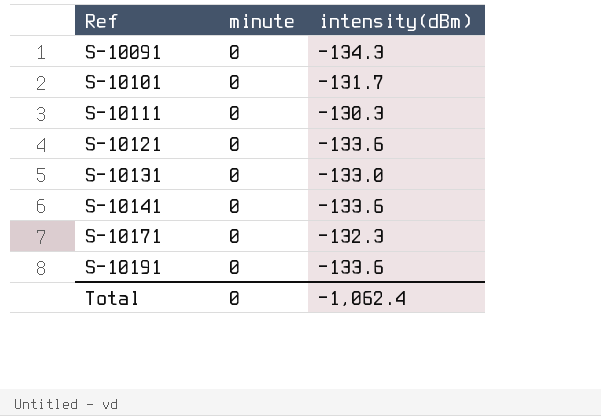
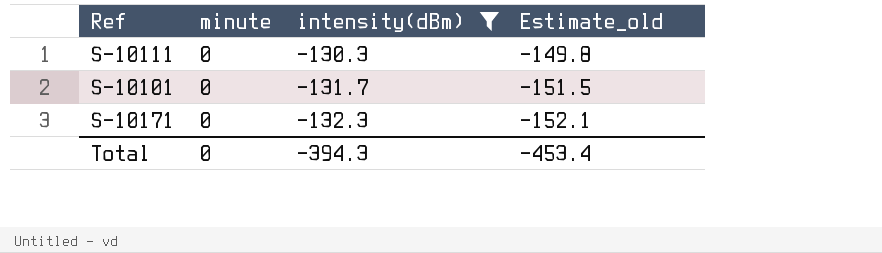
filter: none -> intensity(dBm) >= -132.3
row order: Ref ascending -> intensity(dBm) descending
column Estimate_old | formula: none -> [intensity(dBm)] * 1.15
Total | intensity(dBm): -1,062.4 -> -394.3

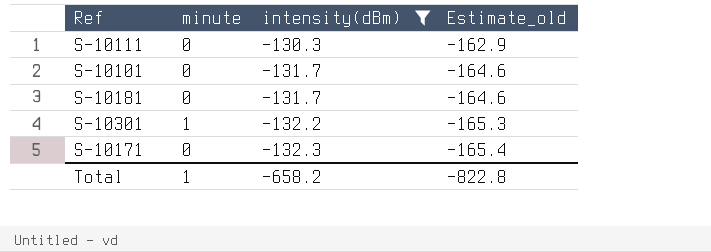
column Estimate_old | formula: [intensity(dBm)] * 1.15 -> [intensity(dBm)] * 1.25
row S-10181: none -> 0 | -131.7 | -164.6
row S-10301: none -> 1 | -132.2 | -165.3
Total | minute: 0 -> 1
Total | intensity(dBm): -394.3 -> -658.2
Total | Estimate_old: -453.4 -> -822.8

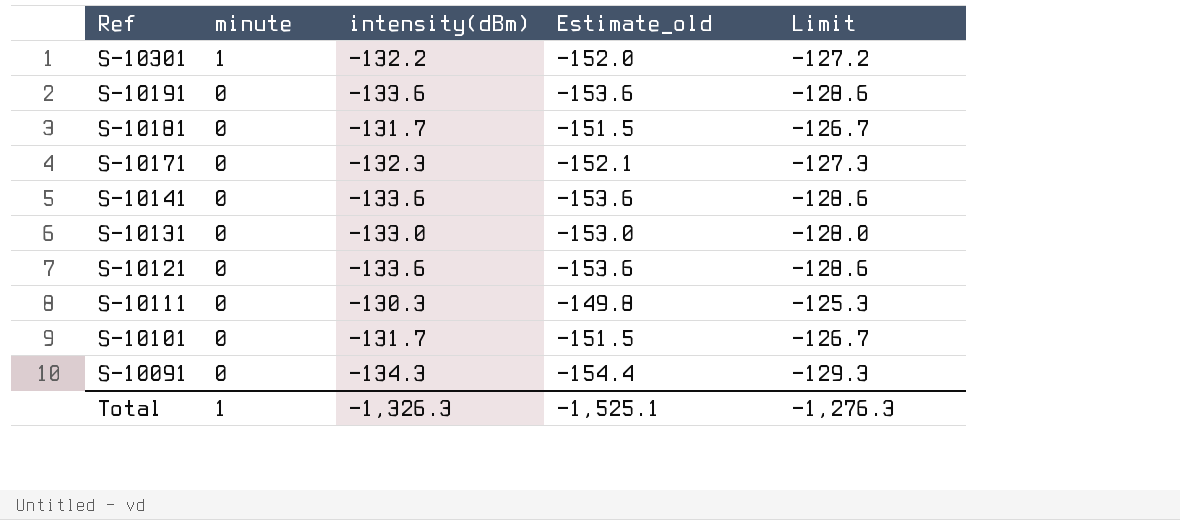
filter: intensity(dBm) >= -132.3 -> none
row order: intensity(dBm) descending -> Ref descending
column Estimate_old | formula: [intensity(dBm)] * 1.25 -> [intensity(dBm)] * 1.15
column Limit | formula: none -> [intensity(dBm)] + 5
Total | intensity(dBm): -658.2 -> -1,326.3
Total | Estimate_old: -822.8 -> -1,525.1

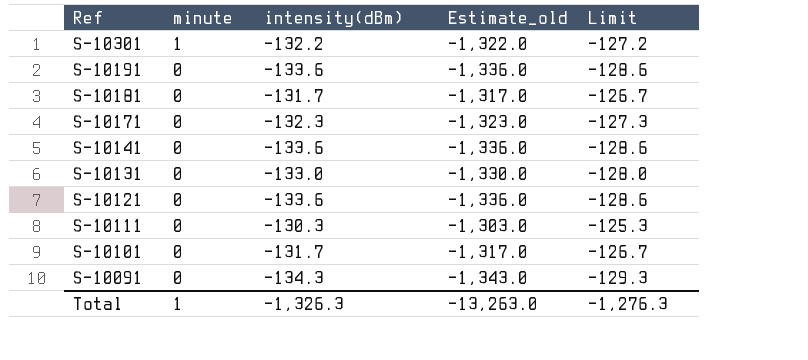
column Estimate_old | formula: [intensity(dBm)] * 1.15 -> [intensity(dBm)] * 10
Total | Estimate_old: -1,525.1 -> -13,263.0

